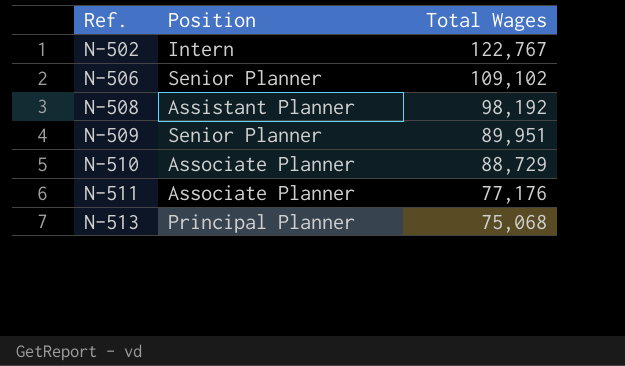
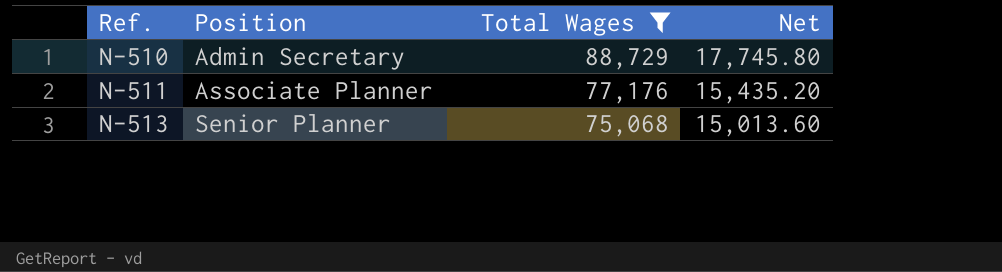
filter: none -> Total Wages <= 88,729
column Net | formula: none -> [Total Wages] * 0.2
N-510 | Position: Associate Planner -> Admin Secretary
N-513 | Position: Principal Planner -> Senior Planner

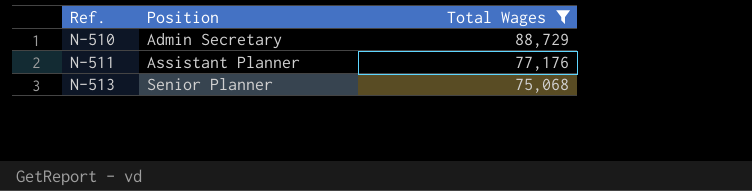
column Net | formula: [Total Wages] * 0.2 -> none
N-511 | Position: Associate Planner -> Assistant Planner

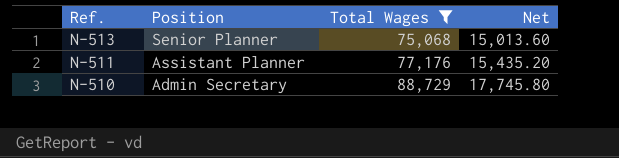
row order: Ref. ascending -> Ref. descending
column Net | formula: none -> [Total Wages] * 0.2

